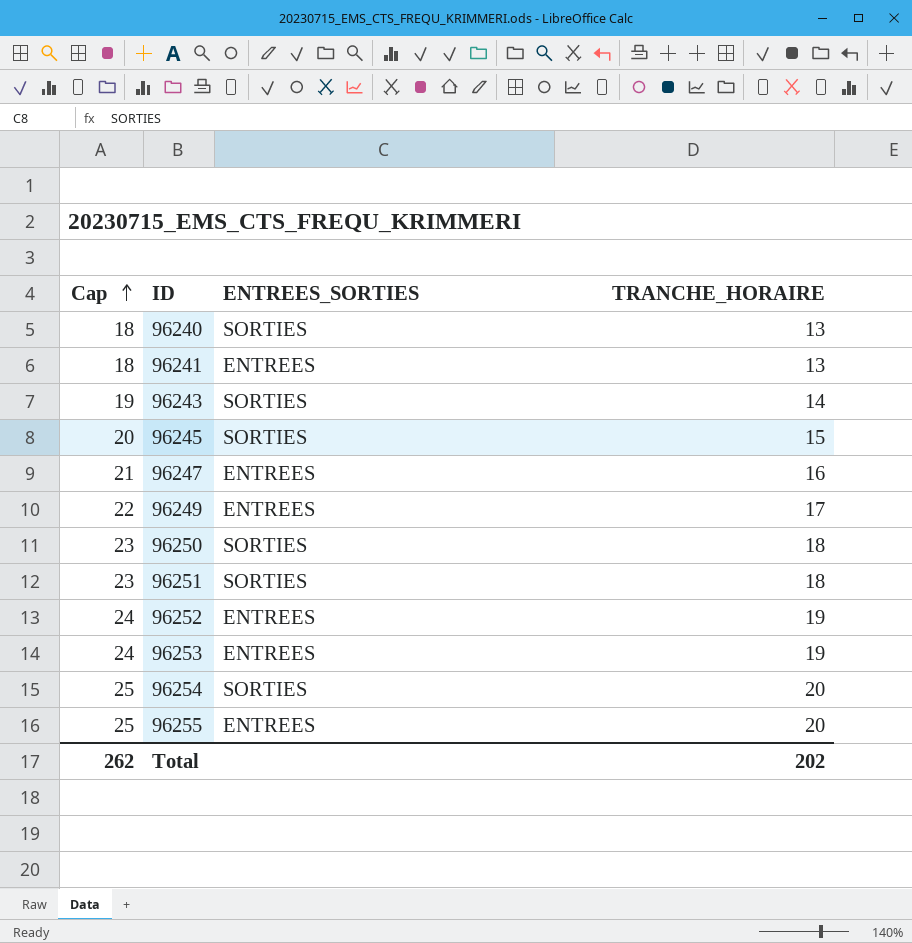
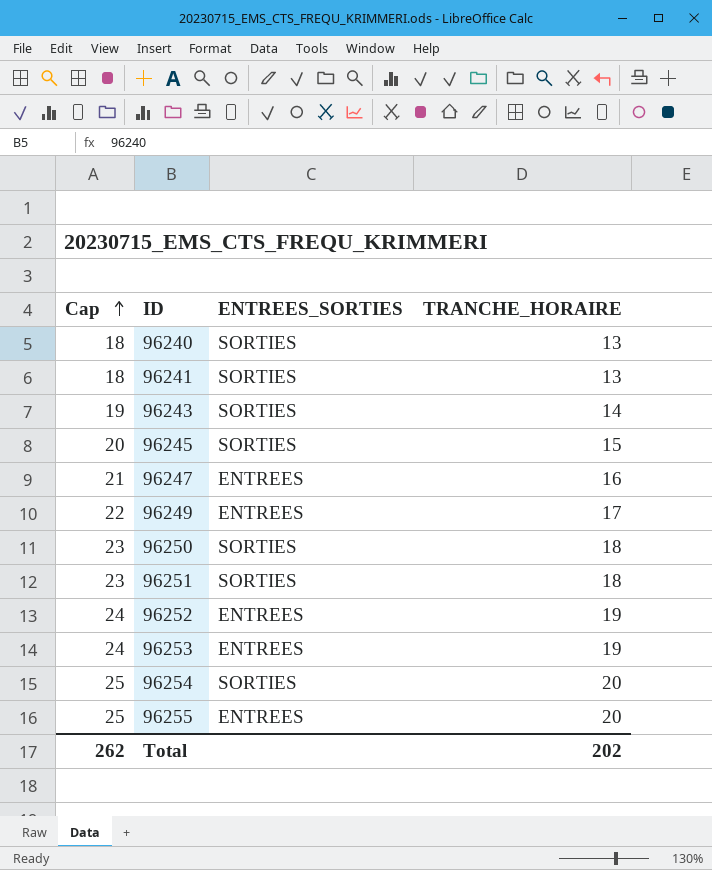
96241 | ENTREES_SORTIES: ENTREES -> SORTIES

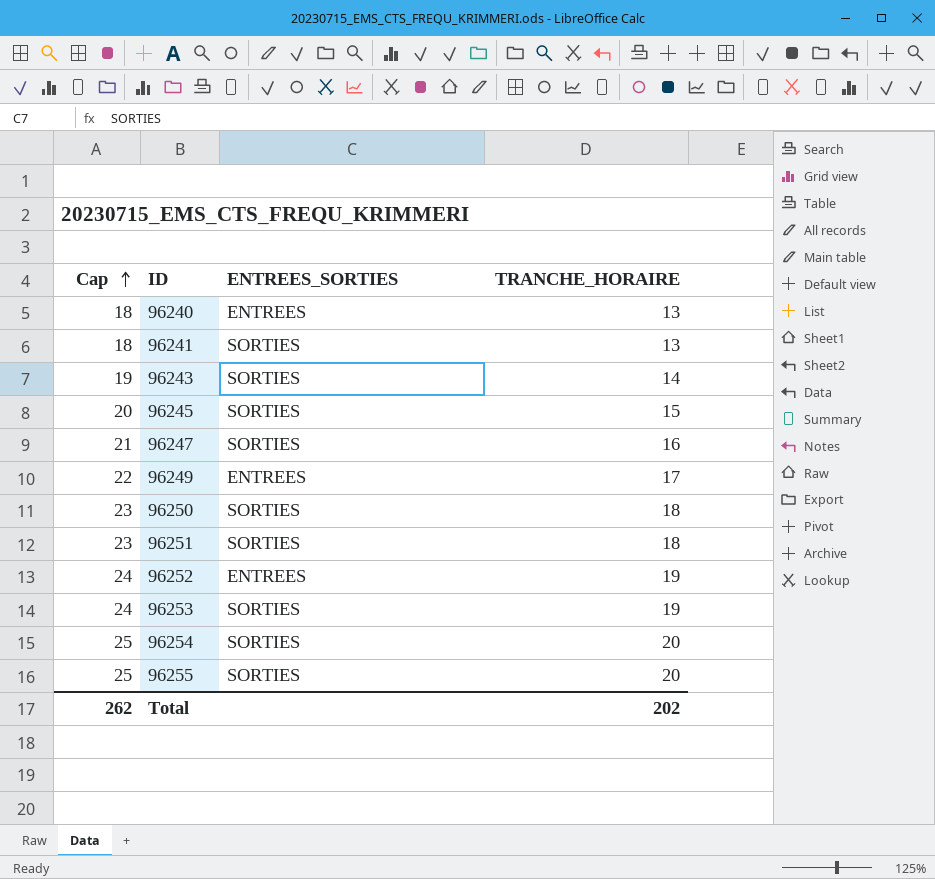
96240 | ENTREES_SORTIES: SORTIES -> ENTREES
96247 | ENTREES_SORTIES: ENTREES -> SORTIES
96253 | ENTREES_SORTIES: ENTREES -> SORTIES
96255 | ENTREES_SORTIES: ENTREES -> SORTIES

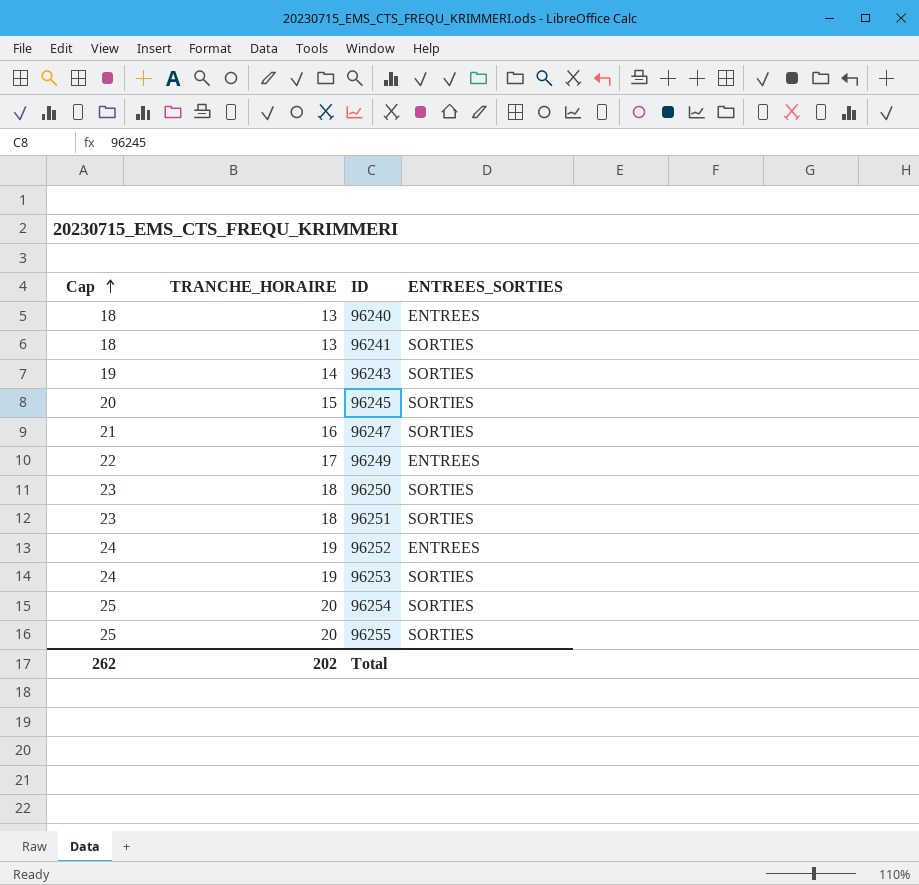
column TRANCHE_HORAIRE | position: 4 -> 2

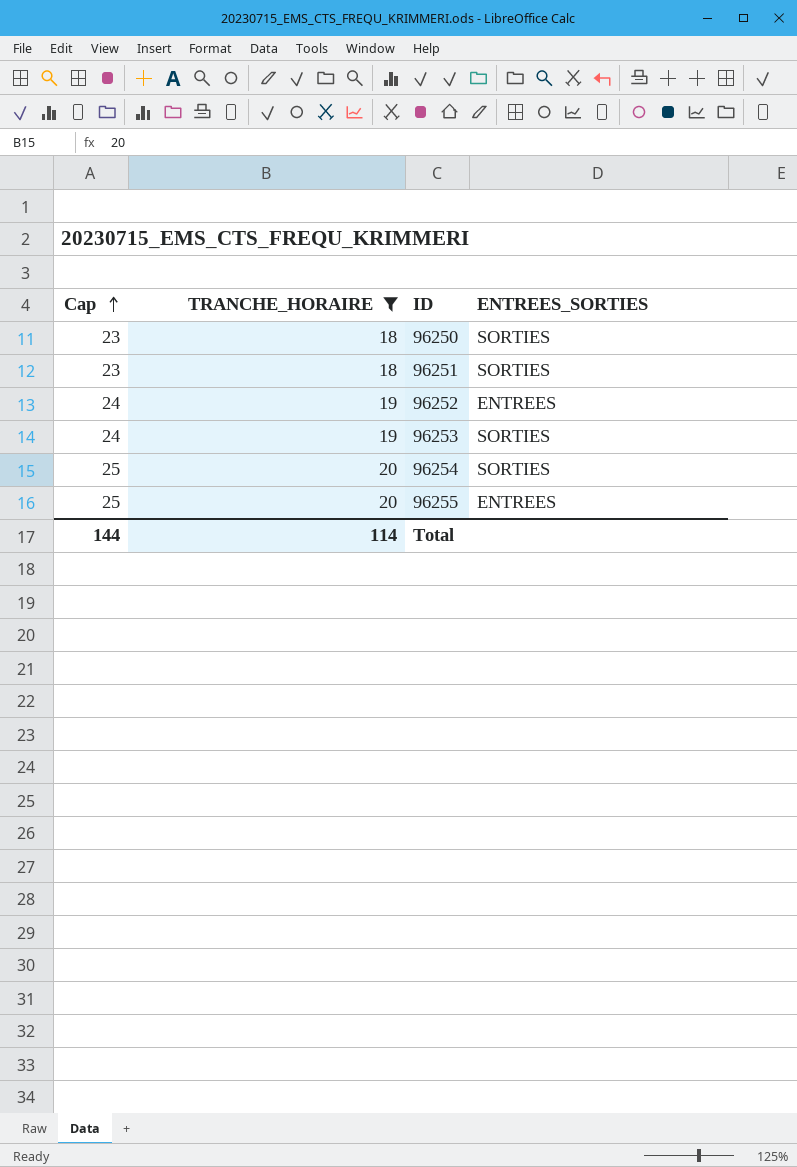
filter: none -> TRANCHE_HORAIRE >= 18
96255 | ENTREES_SORTIES: SORTIES -> ENTREES
Total | Cap: 262 -> 144
Total | TRANCHE_HORAIRE: 202 -> 114

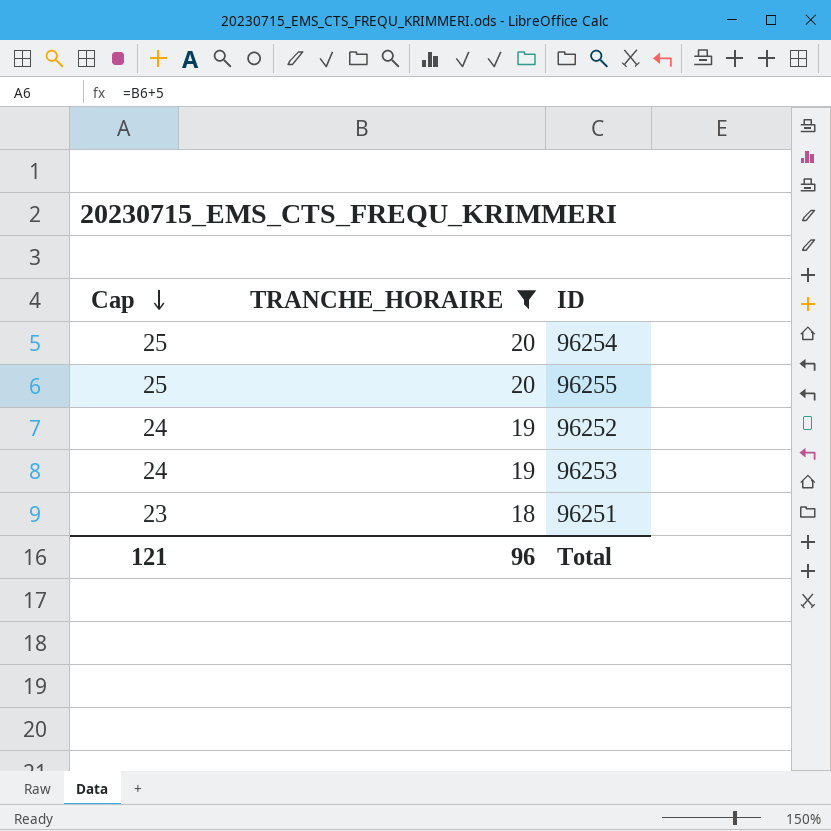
row order: Cap ascending -> Cap descending
column ENTREES_SORTIES | position: 4 -> none
row 96250: 23 | 18 | SORTIES -> none
Total | Cap: 144 -> 121
Total | TRANCHE_HORAIRE: 114 -> 96

